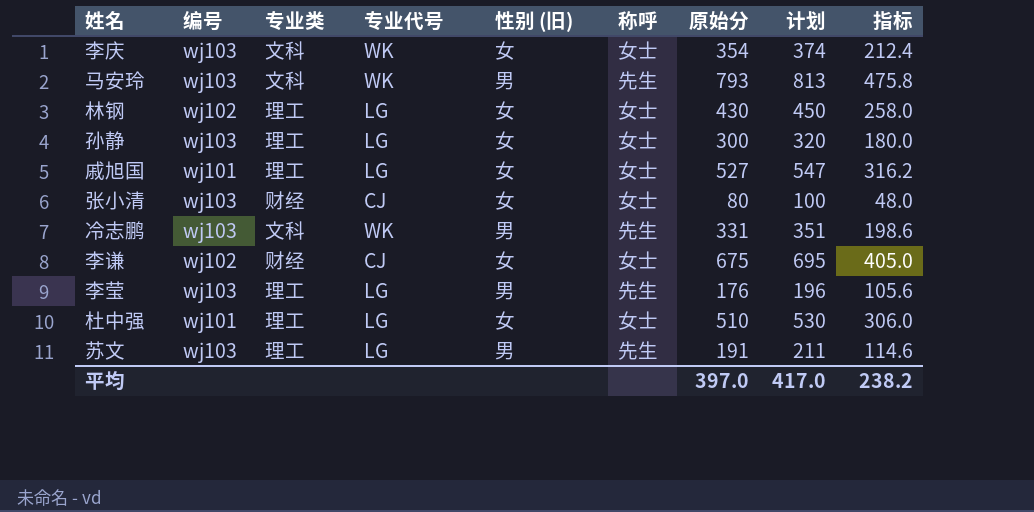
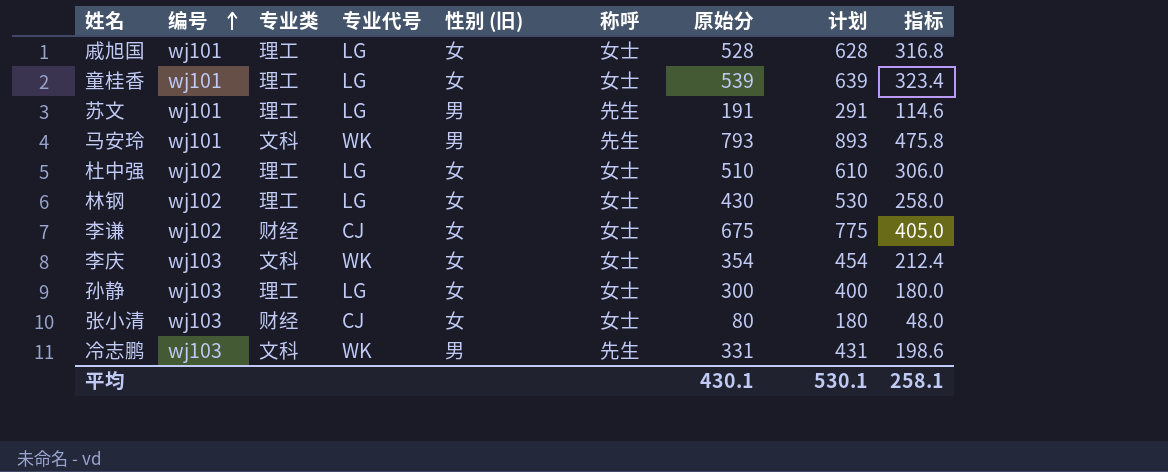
row order: none -> 编号 ascending
column 计划 | formula: [原始分] + 20 -> [原始分] + 100
row 李莹: wj103 | 理工 | LG | 男 | 先生 | 176 | 196 | 105.6 -> none
戚旭国 | 原始分: 527 -> 528
戚旭国 | 指标: 316.2 -> 316.8
row 童桂香: none -> wj101 | 理工 | LG | 女 | 女士 | 539 | 639 | 323.4
苏文 | 编号: wj103 -> wj101
马安玲 | 编号: wj103 -> wj101
杜中强 | 编号: wj101 -> wj102
平均 | 原始分: 397.0 -> 430.1
平均 | 计划: 417.0 -> 530.1
平均 | 指标: 238.2 -> 258.1

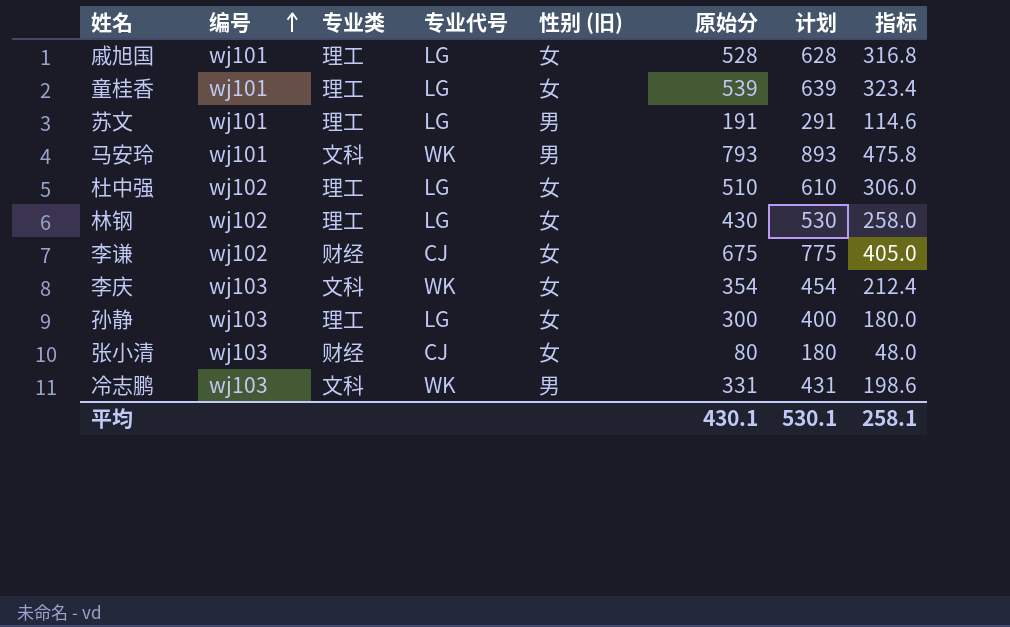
column 称呼 | position: 6 -> none

